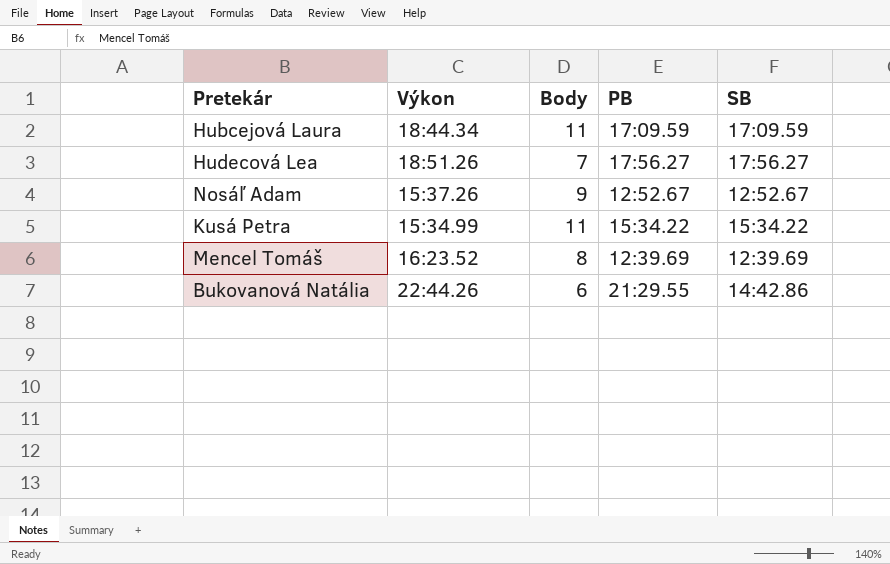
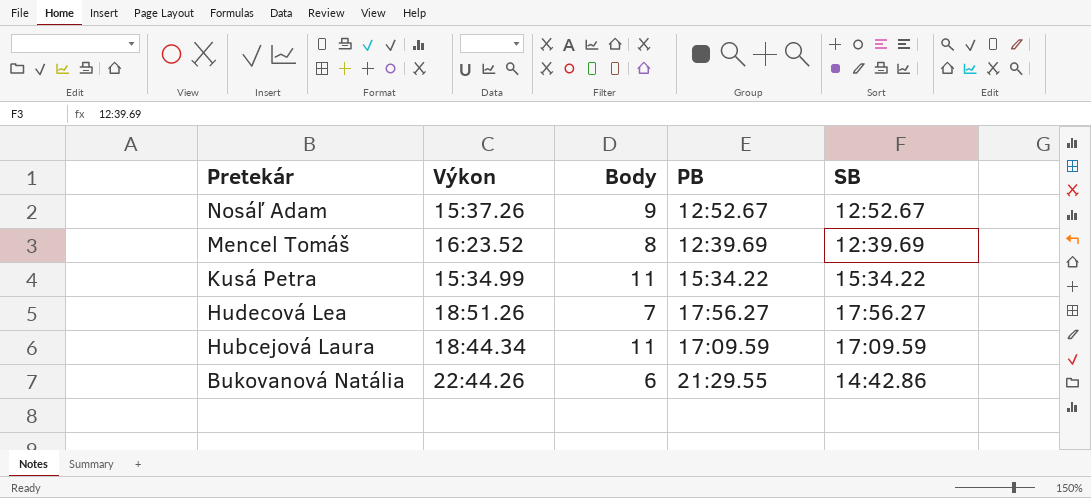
row order: none -> Pretekár descending

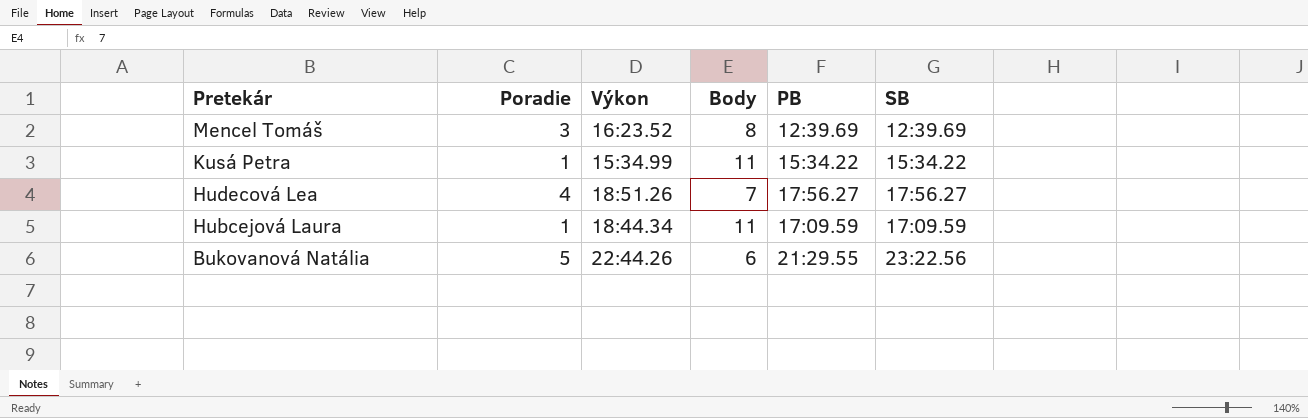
column Poradie | position: none -> 2
row Nosáľ Adam: 15:37.26 | 9 | 12:52.67 | 12:52.67 -> none
Bukovanová Natália | SB: 14:42.86 -> 23:22.56

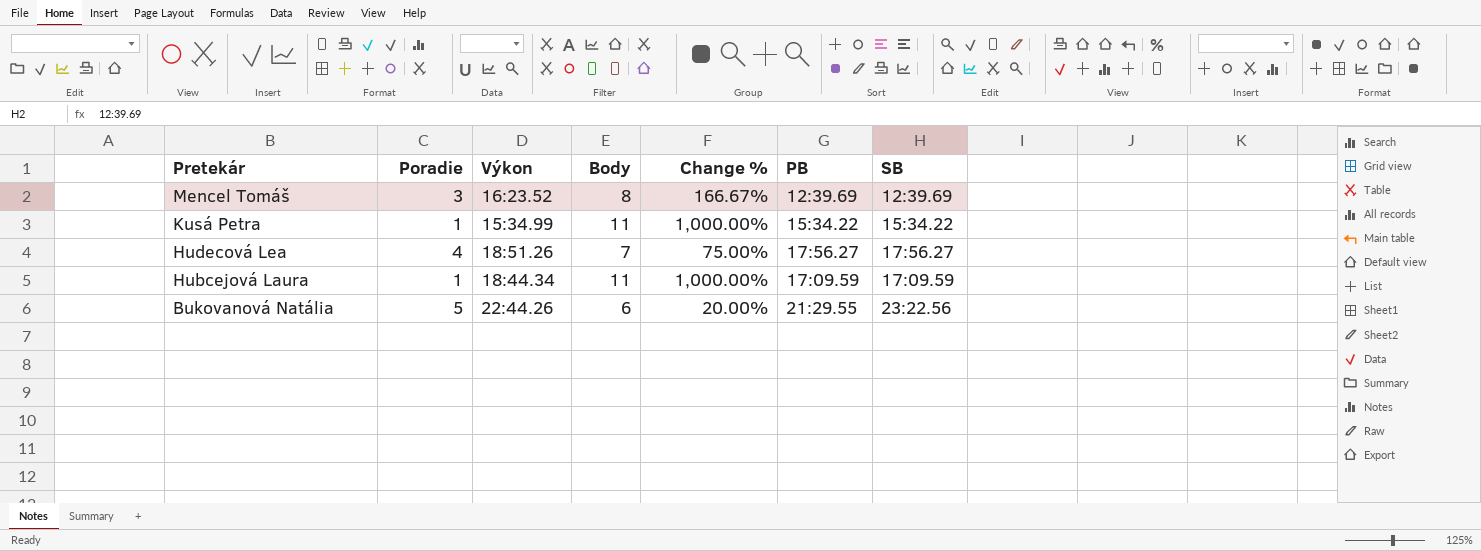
column Change % | formula: none -> ([Body] - [Poradie]) / [Poradie]

